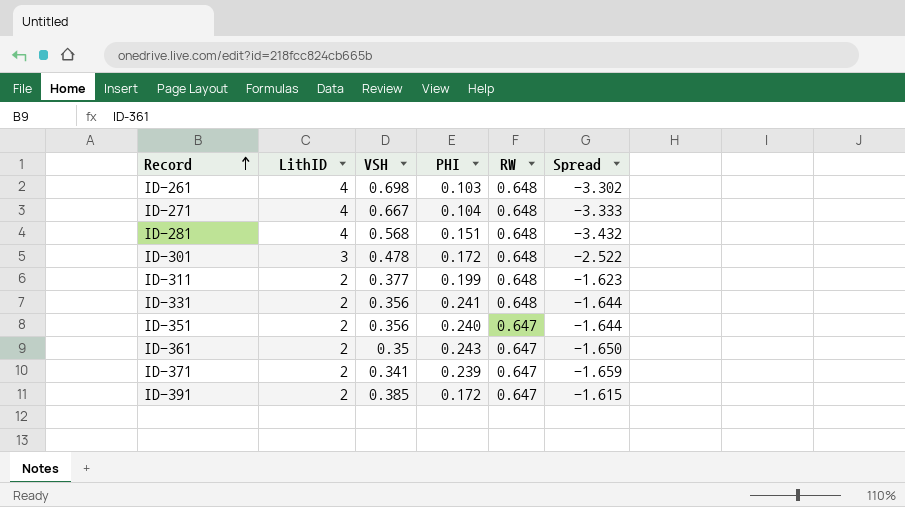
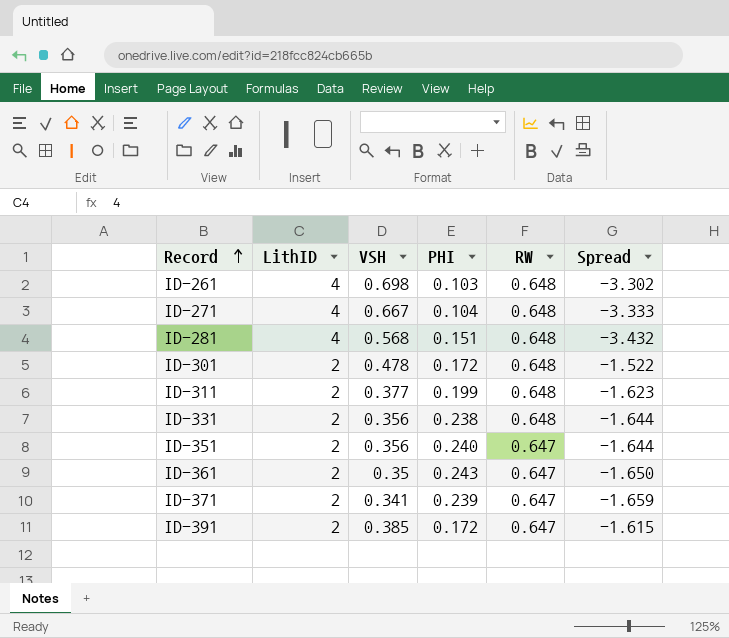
ID-301 | LithID: 3 -> 2
ID-301 | Spread: -2.522 -> -1.522
ID-331 | PHI: 0.241 -> 0.238

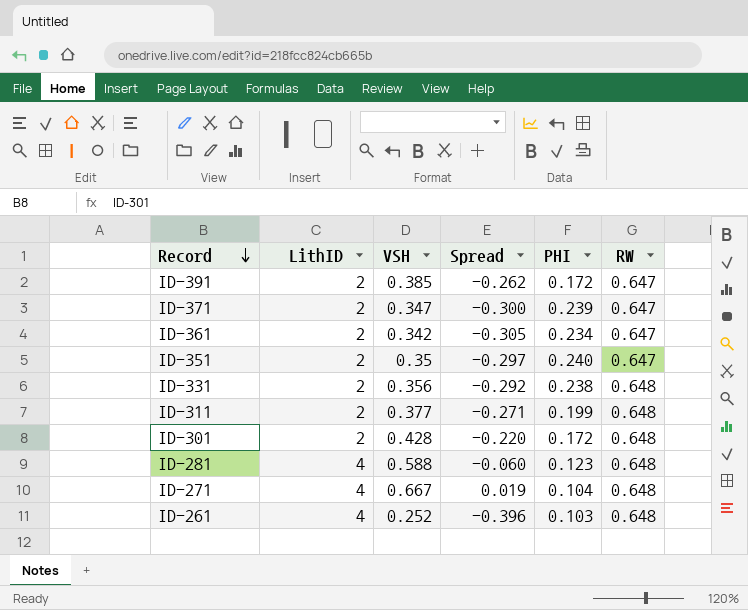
row order: Record ascending -> Record descending
column Spread | formula: [VSH] - [LithID] -> [VSH] - [RW]
column Spread | position: 6 -> 4
ID-371 | VSH: 0.341 -> 0.347
ID-361 | VSH: 0.35 -> 0.342
ID-361 | PHI: 0.243 -> 0.234
ID-351 | VSH: 0.356 -> 0.35
ID-301 | VSH: 0.478 -> 0.428
ID-281 | VSH: 0.568 -> 0.588
ID-281 | PHI: 0.151 -> 0.123
ID-261 | VSH: 0.698 -> 0.252

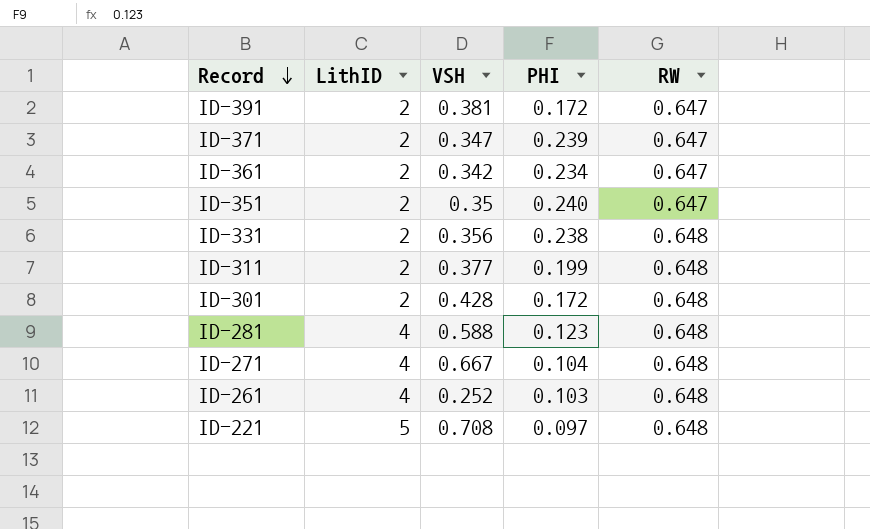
column Spread | formula: [VSH] - [RW] -> none
ID-391 | VSH: 0.385 -> 0.381
row ID-221: none -> 5 | 0.708 | 0.097 | 0.648

